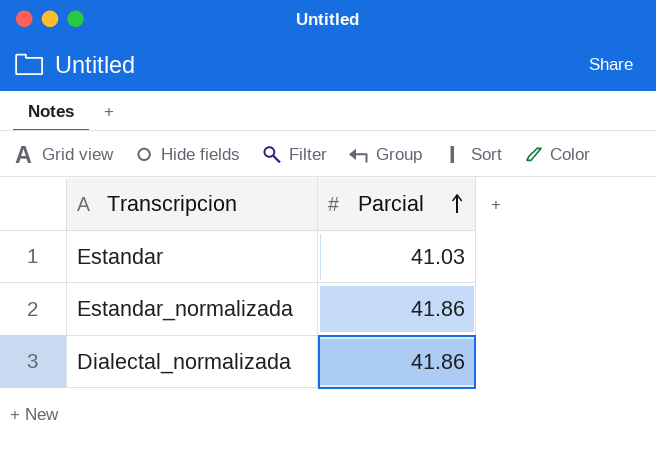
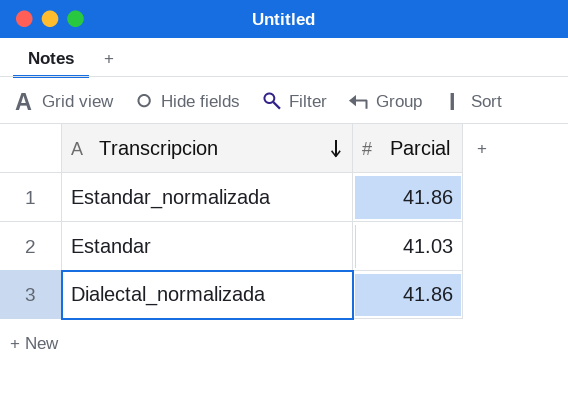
row order: Parcial ascending -> Transcripcion descending

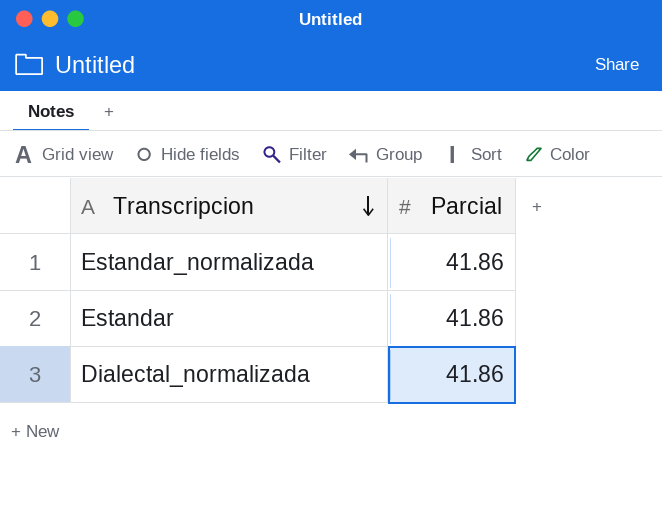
Estandar | Parcial: 41.03 -> 41.86

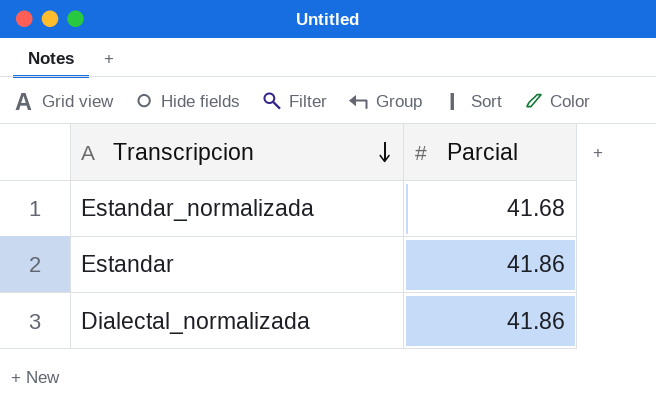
Estandar_normalizada | Parcial: 41.86 -> 41.68

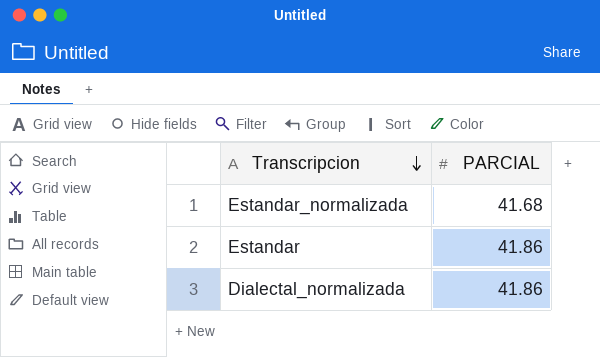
column name: Parcial -> PARCIAL

